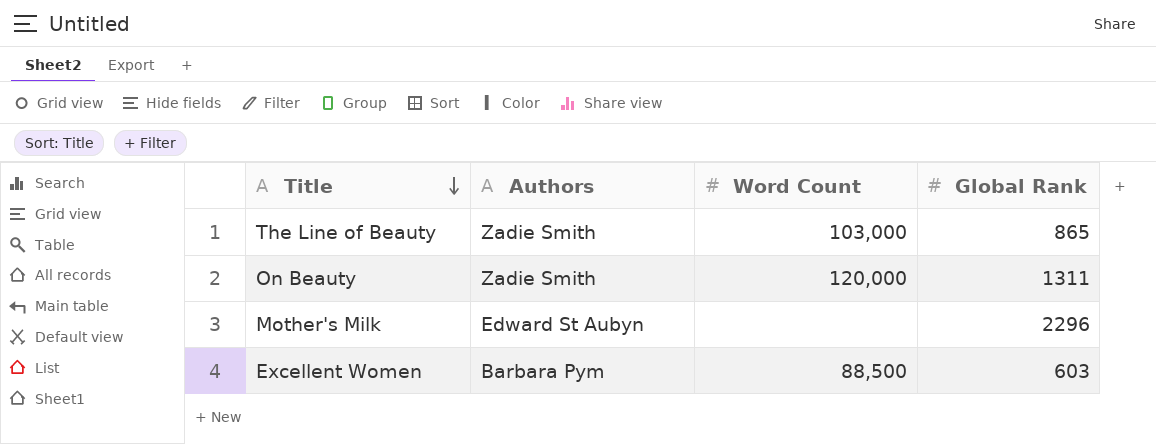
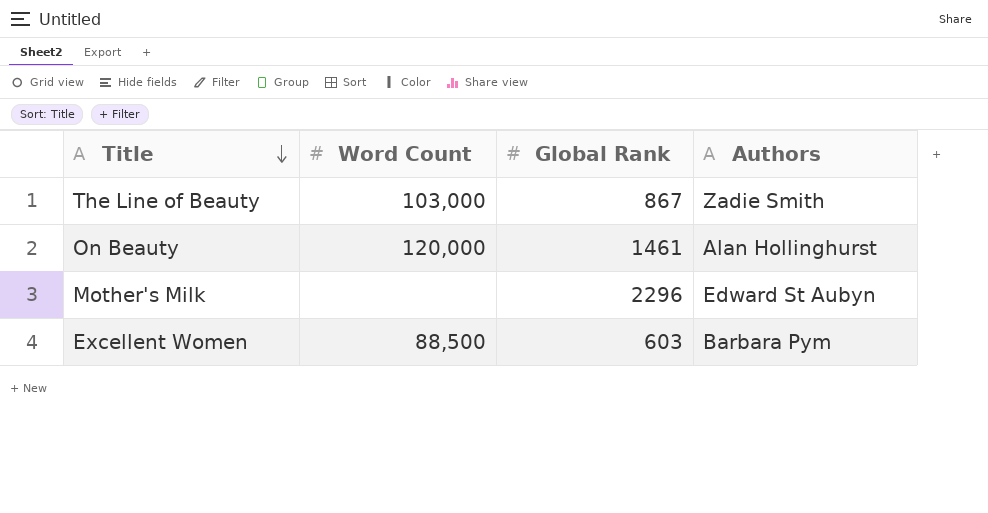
column Authors | position: 2 -> 4
The Line of Beauty | Global Rank: 865 -> 867
On Beauty | Global Rank: 1311 -> 1461
On Beauty | Authors: Zadie Smith -> Alan Hollinghurst

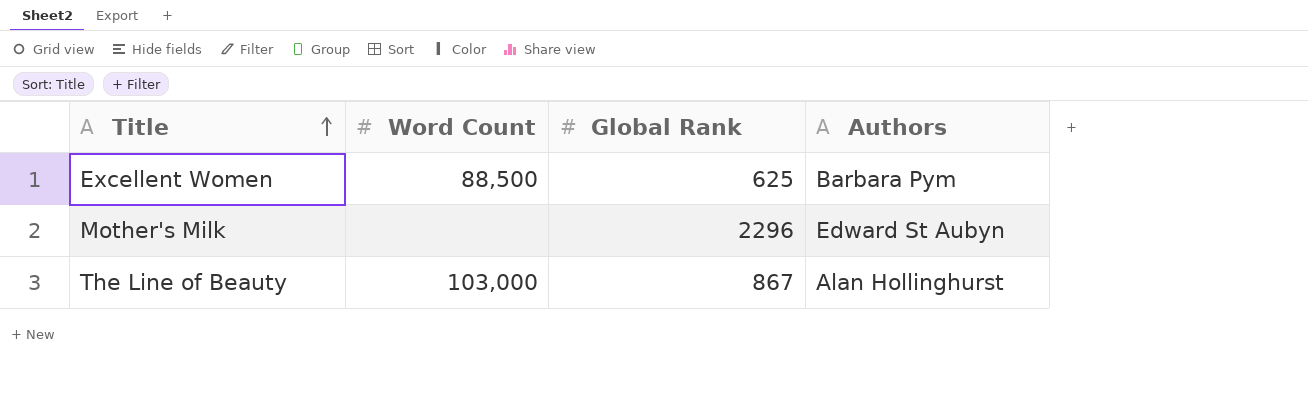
row order: Title descending -> Title ascending
row On Beauty: 120,000 | 1461 | Alan Hollinghurst -> none
Excellent Women | Global Rank: 603 -> 625
The Line of Beauty | Authors: Zadie Smith -> Alan Hollinghurst

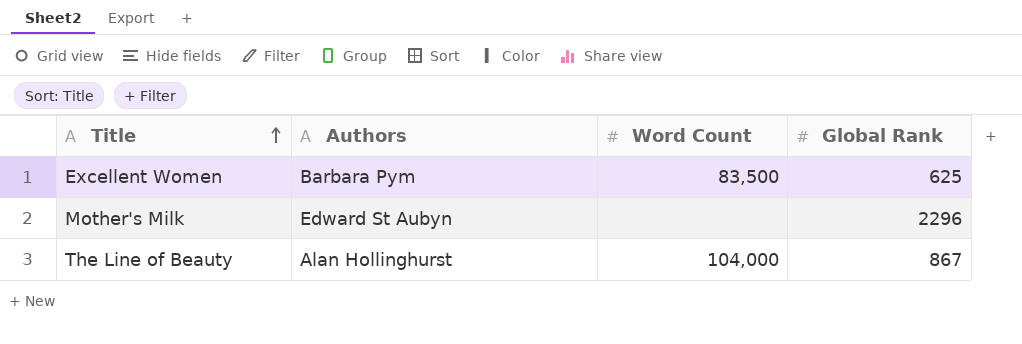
column Authors | position: 4 -> 2
Excellent Women | Word Count: 88,500 -> 83,500
The Line of Beauty | Word Count: 103,000 -> 104,000

